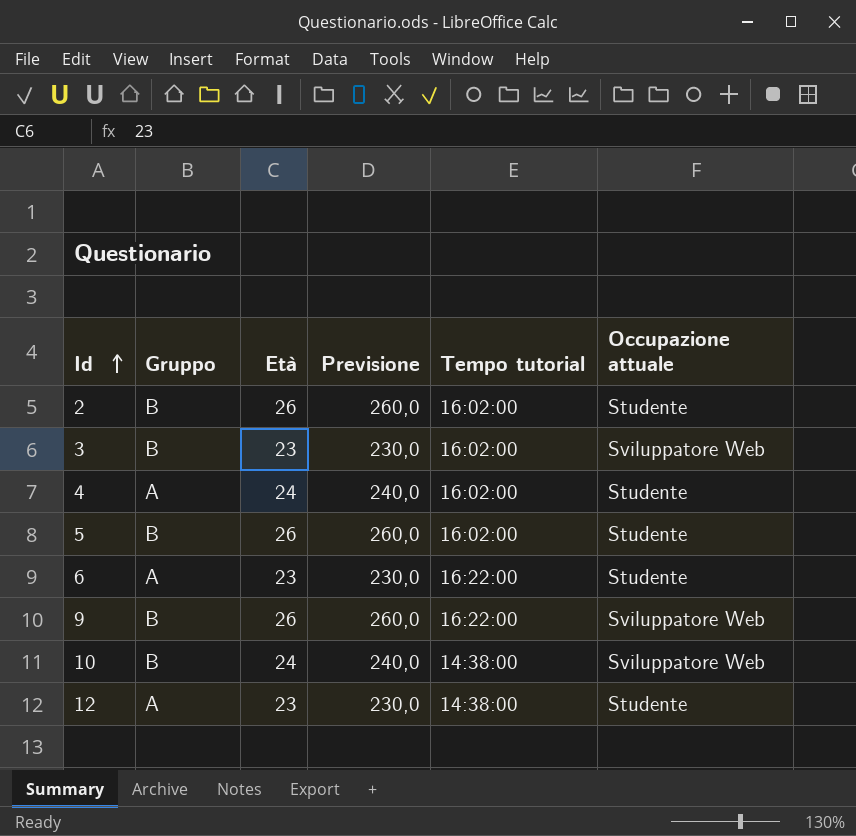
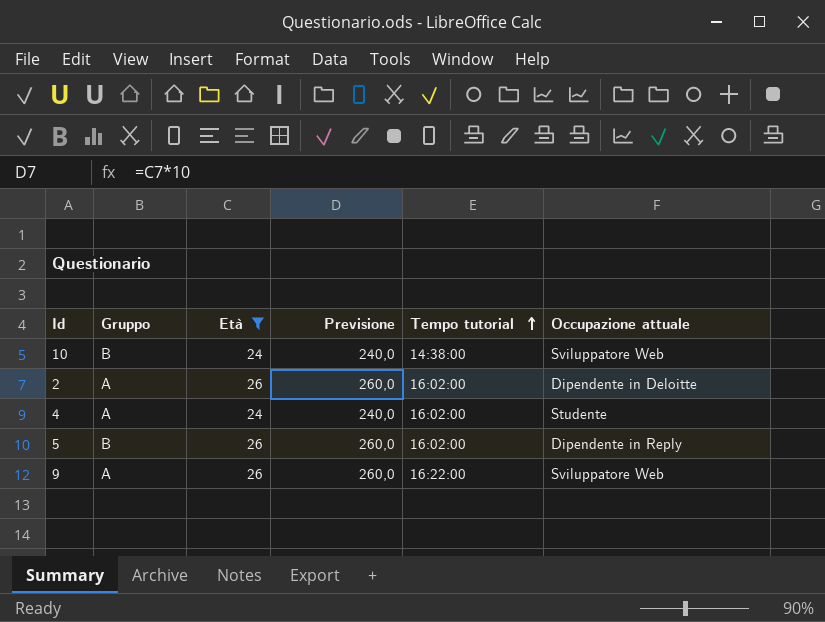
filter: none -> Età != 23
row order: Id ascending -> Tempo tutorial ascending
2 | Gruppo: B -> A
2 | Occupazione attuale: Studente -> Dipendente in Deloitte
5 | Occupazione attuale: Studente -> Dipendente in Reply
9 | Gruppo: B -> A

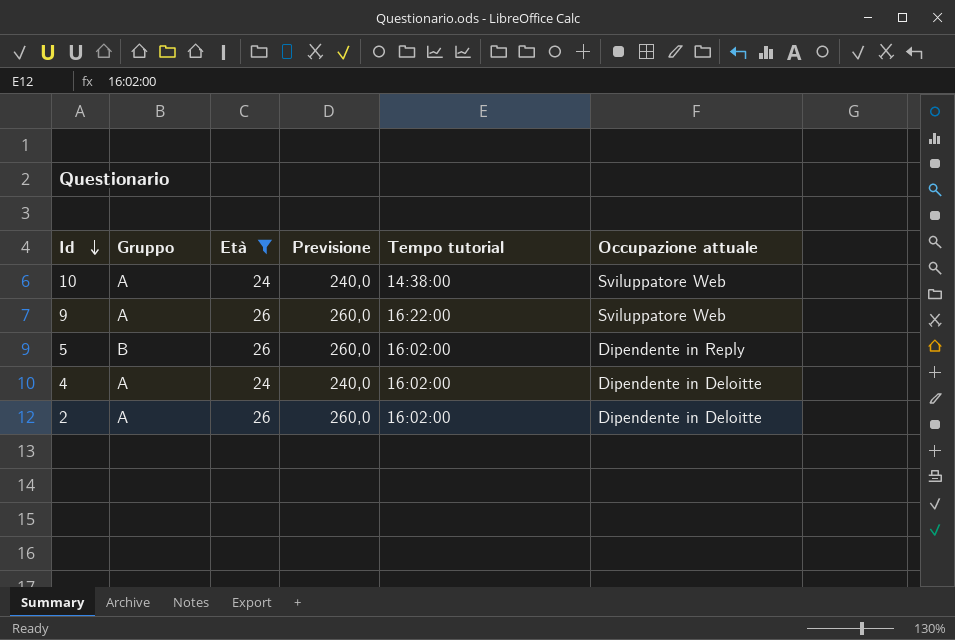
row order: Tempo tutorial ascending -> Id descending
10 | Gruppo: B -> A
4 | Occupazione attuale: Studente -> Dipendente in Deloitte

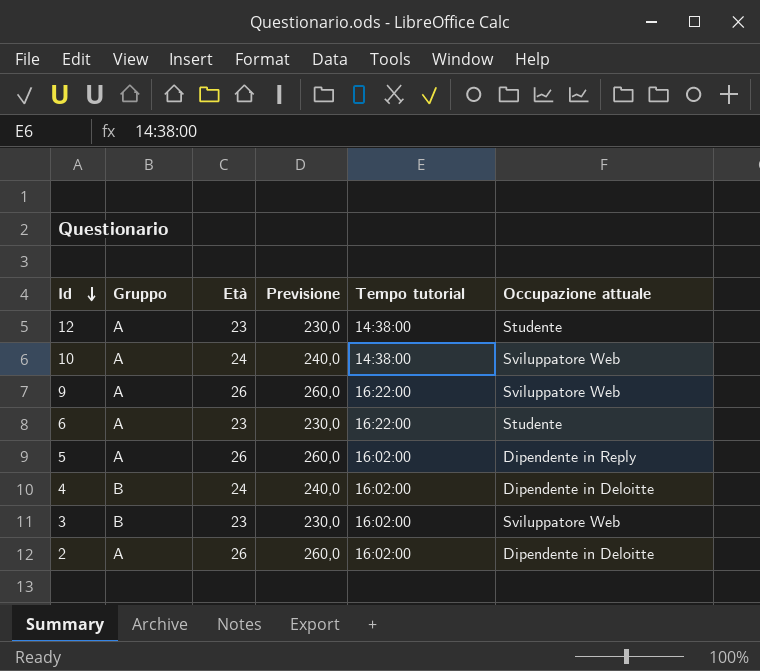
filter: Età != 23 -> none
5 | Gruppo: B -> A
4 | Gruppo: A -> B

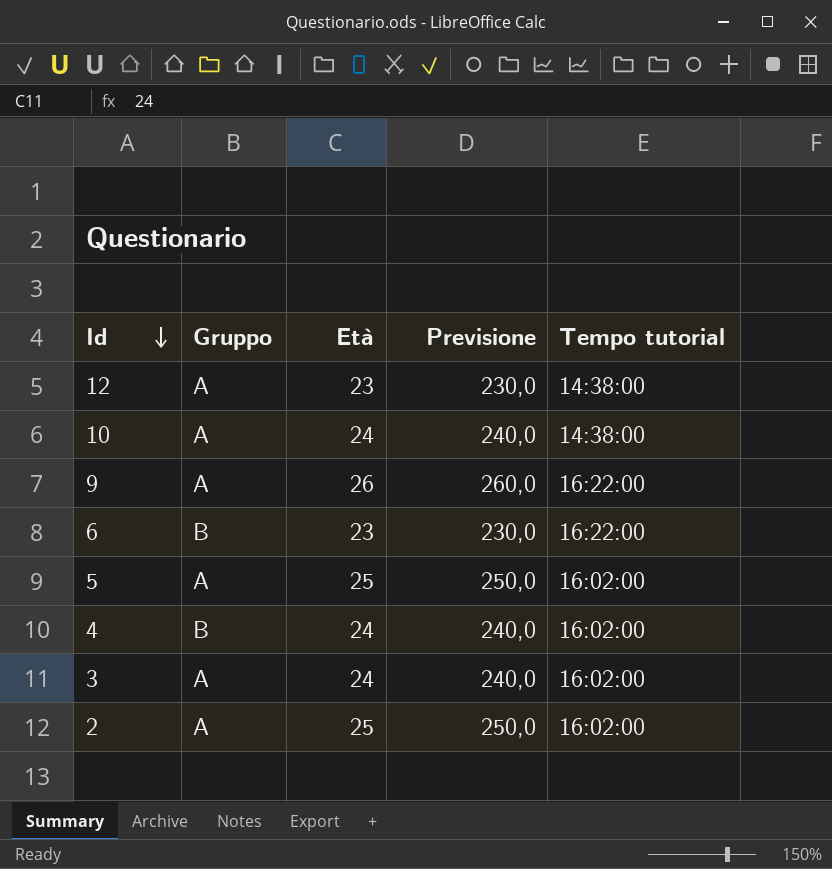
column Occupazione attuale | position: 6 -> none
6 | Gruppo: A -> B
5 | Età: 26 -> 25
5 | Previsione: 260,0 -> 250,0
3 | Gruppo: B -> A
3 | Età: 23 -> 24
3 | Previsione: 230,0 -> 240,0
2 | Età: 26 -> 25
2 | Previsione: 260,0 -> 250,0

